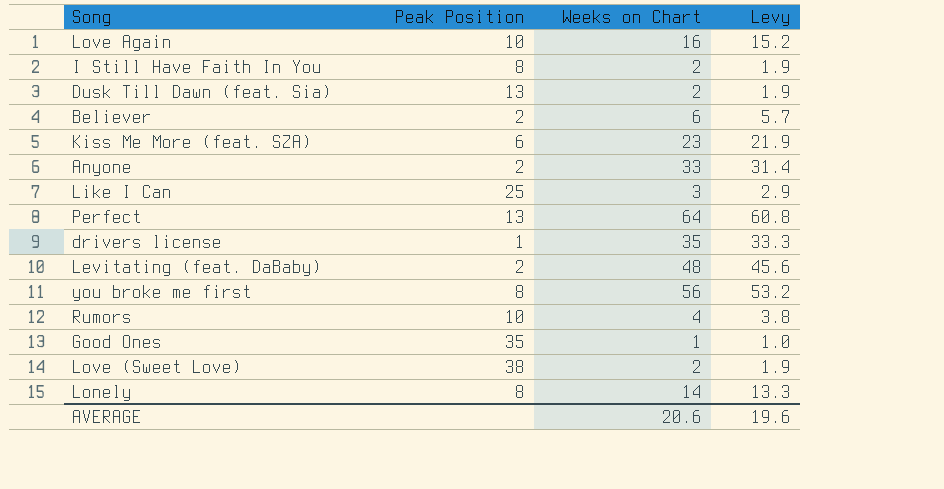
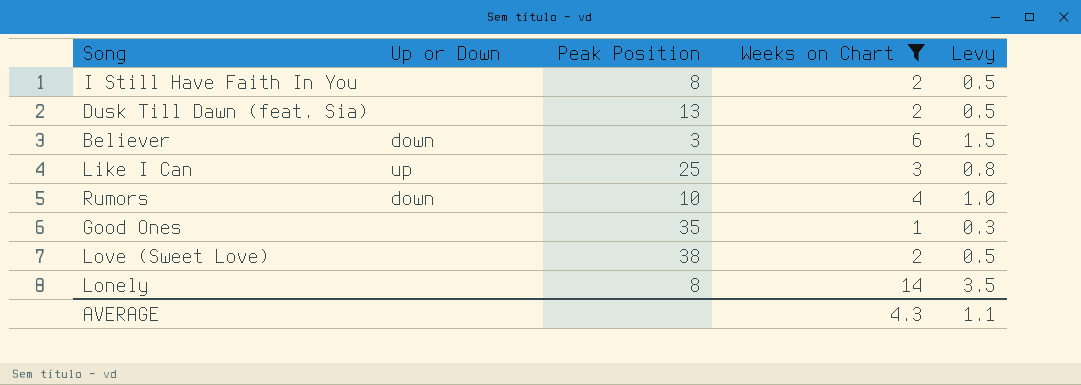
filter: none -> Weeks on Chart <= 14
column Up or Down | position: none -> 2
column Levy | formula: [Weeks on Chart] * 0.95 -> [Weeks on Chart] * 0.25
Believer | Peak Position: 2 -> 3
AVERAGE | Weeks on Chart: 20.6 -> 4.3
AVERAGE | Levy: 19.6 -> 1.1

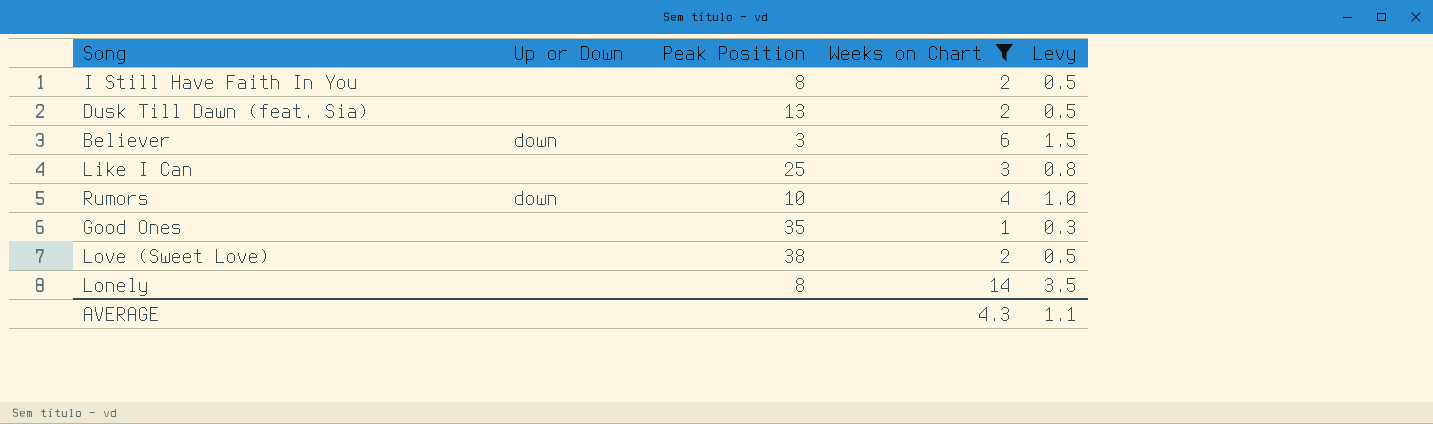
Like I Can | Up or Down: up -> none

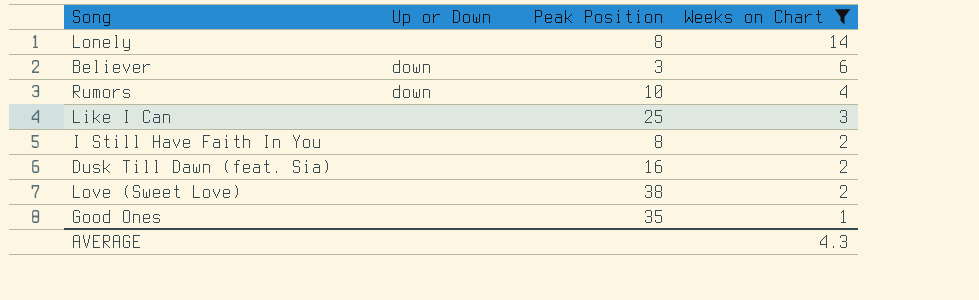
row order: none -> Weeks on Chart descending
column Levy | formula: [Weeks on Chart] * 0.25 -> none
Dusk Till Dawn (feat. Sia) | Peak Position: 13 -> 16

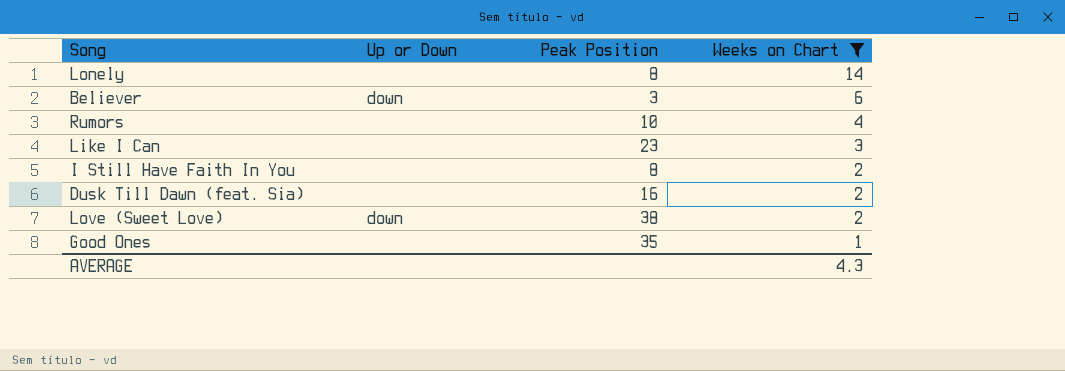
Rumors | Up or Down: down -> none
Like I Can | Peak Position: 25 -> 23
Love (Sweet Love) | Up or Down: none -> down

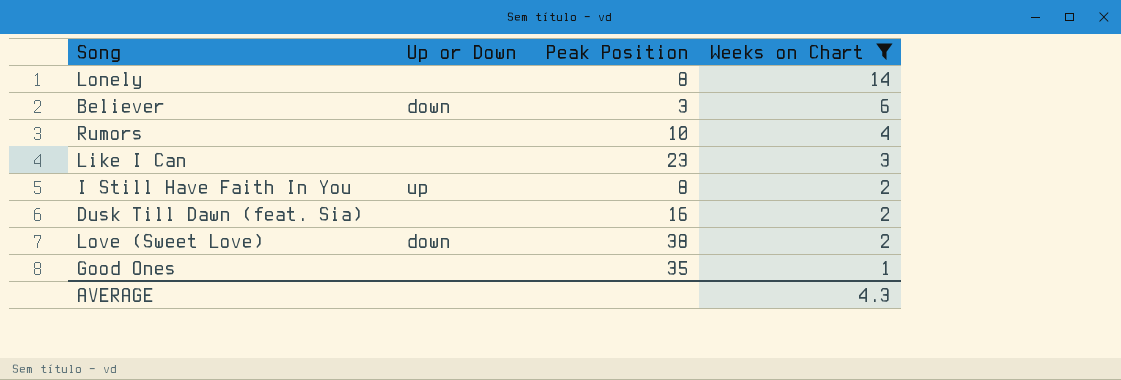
I Still Have Faith In You | Up or Down: none -> up

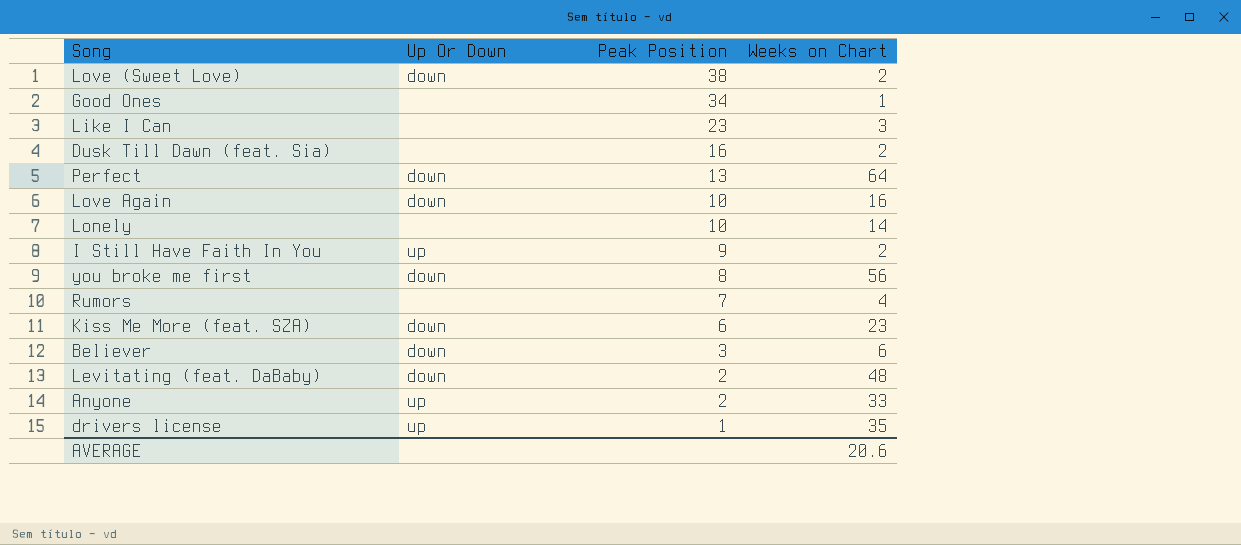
filter: Weeks on Chart <= 14 -> none
row order: Weeks on Chart descending -> Peak Position descending
column name: Up or Down -> Up Or Down
Good Ones | Peak Position: 35 -> 34
Lonely | Peak Position: 8 -> 10
I Still Have Faith In You | Peak Position: 8 -> 9
Rumors | Peak Position: 10 -> 7
AVERAGE | Weeks on Chart: 4.3 -> 20.6

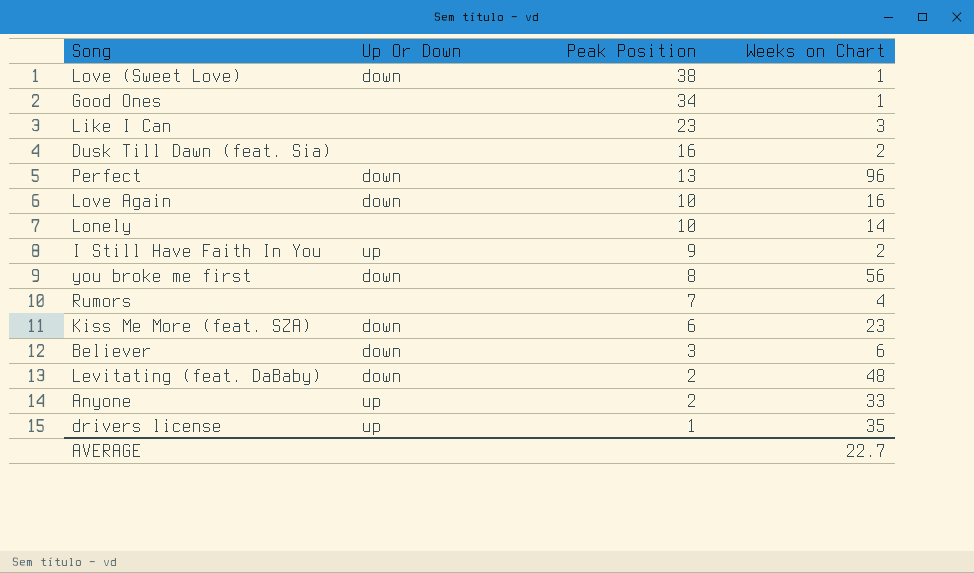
Love (Sweet Love) | Weeks on Chart: 2 -> 1
Perfect | Weeks on Chart: 64 -> 96
AVERAGE | Weeks on Chart: 20.6 -> 22.7

